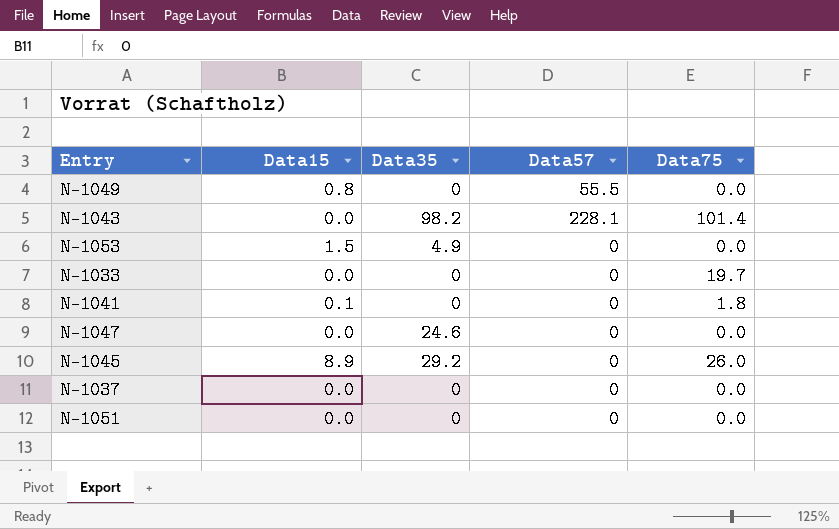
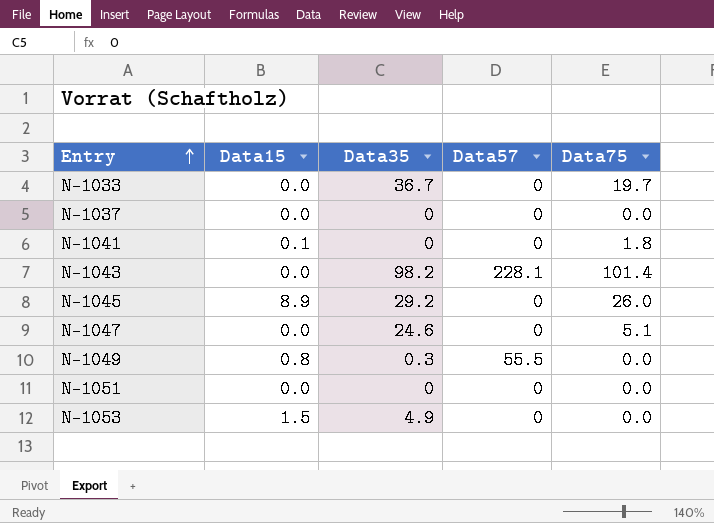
row order: none -> Entry ascending
N-1033 | Data35: 0 -> 36.7
N-1047 | Data75: 0.0 -> 5.1
N-1049 | Data35: 0 -> 0.3

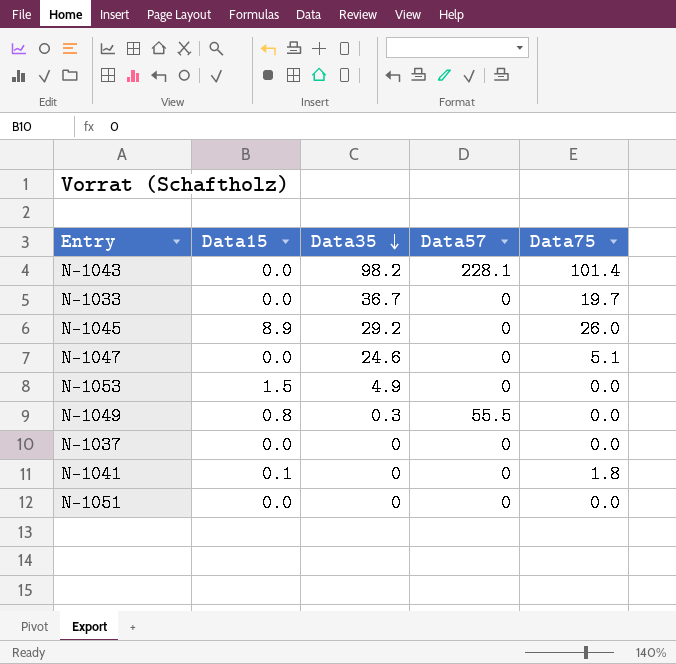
row order: Entry ascending -> Data35 descending

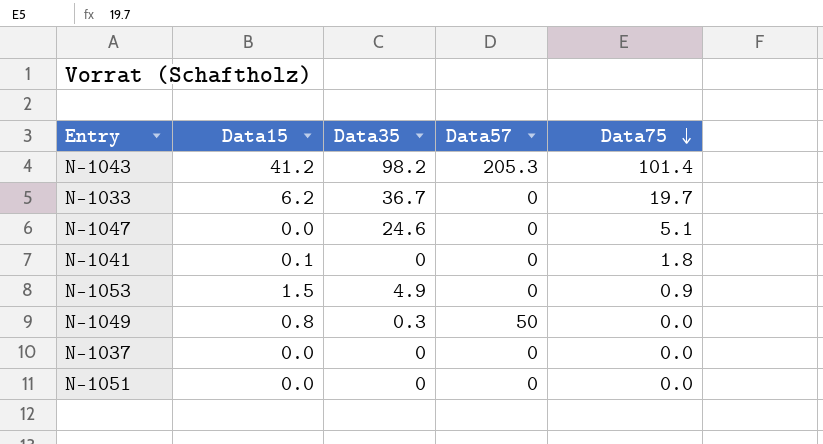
row order: Data35 descending -> Data75 descending
row N-1045: 8.9 | 29.2 | 0 | 26.0 -> none
N-1043 | Data15: 0.0 -> 41.2
N-1043 | Data57: 228.1 -> 205.3
N-1033 | Data15: 0.0 -> 6.2
N-1053 | Data75: 0.0 -> 0.9
N-1049 | Data57: 55.5 -> 50

